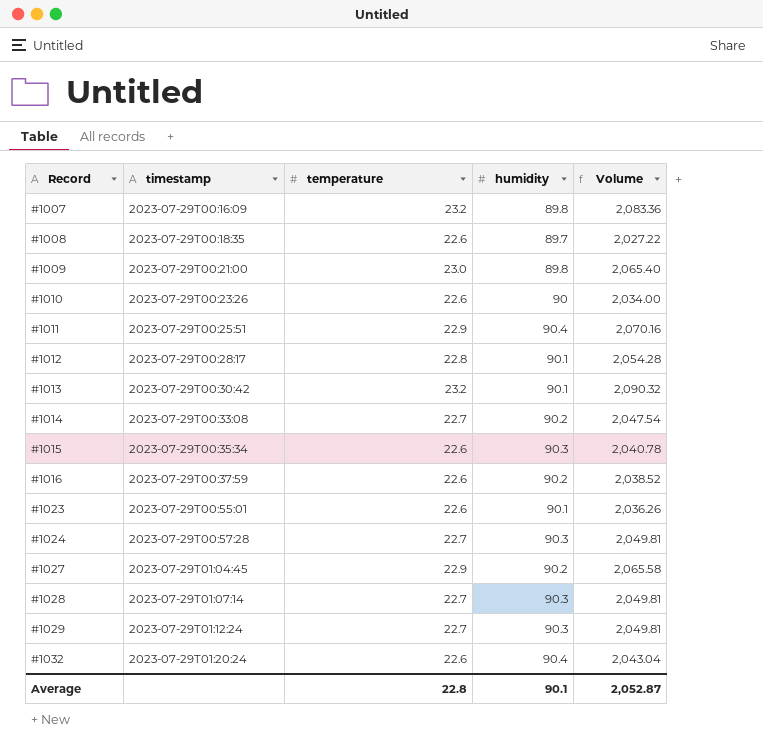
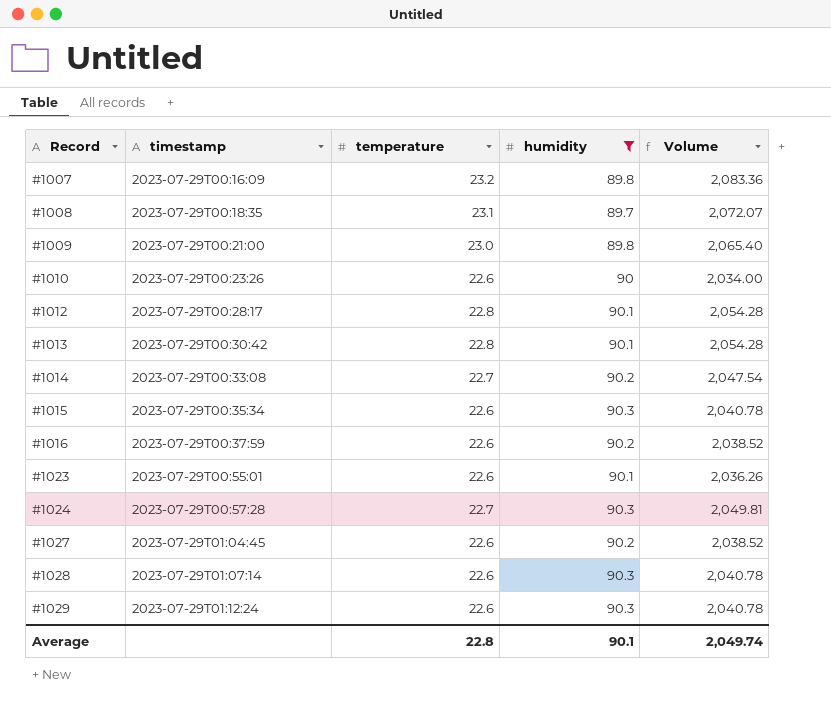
filter: none -> humidity != 90.4
#1008 | temperature: 22.6 -> 23.1
#1008 | Volume: 2,027.22 -> 2,072.07
#1013 | temperature: 23.2 -> 22.8
#1013 | Volume: 2,090.32 -> 2,054.28
#1027 | temperature: 22.9 -> 22.6
#1027 | Volume: 2,065.58 -> 2,038.52
#1028 | temperature: 22.7 -> 22.6
#1028 | Volume: 2,049.81 -> 2,040.78
#1029 | temperature: 22.7 -> 22.6
#1029 | Volume: 2,049.81 -> 2,040.78
Average | Volume: 2,052.87 -> 2,049.74

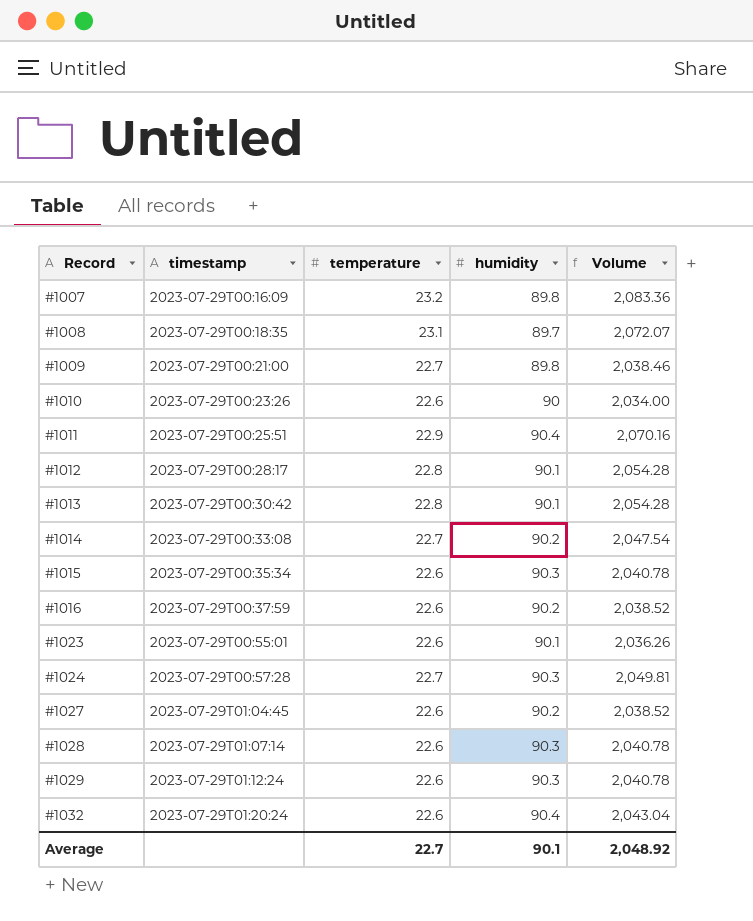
filter: humidity != 90.4 -> none
#1009 | temperature: 23.0 -> 22.7
#1009 | Volume: 2,065.40 -> 2,038.46
Average | temperature: 22.8 -> 22.7
Average | Volume: 2,049.74 -> 2,048.92

